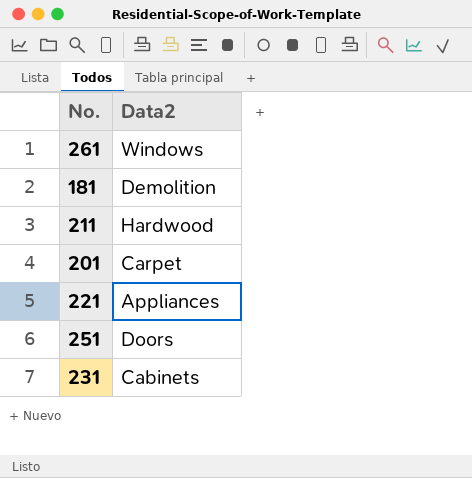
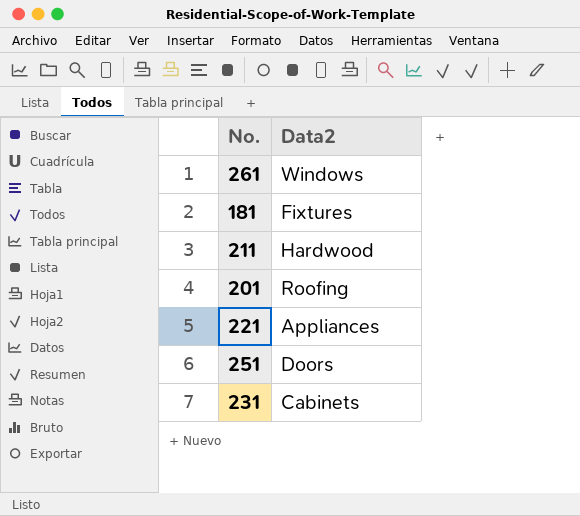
181 | Data2: Demolition -> Fixtures
201 | Data2: Carpet -> Roofing

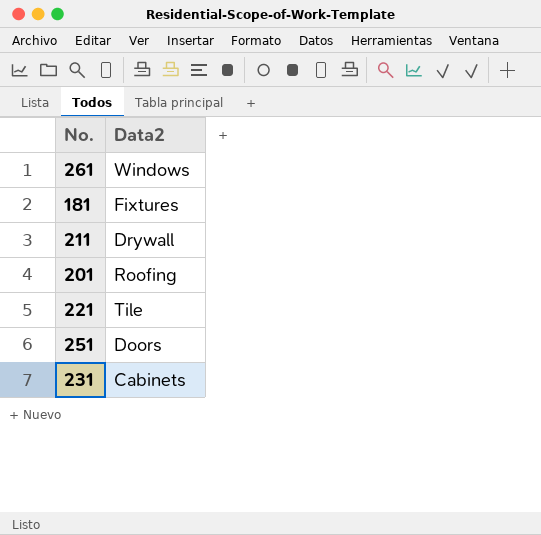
211 | Data2: Hardwood -> Drywall
221 | Data2: Appliances -> Tile

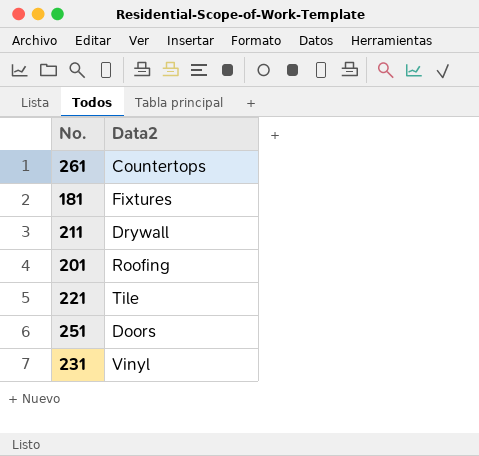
261 | Data2: Windows -> Countertops
231 | Data2: Cabinets -> Vinyl

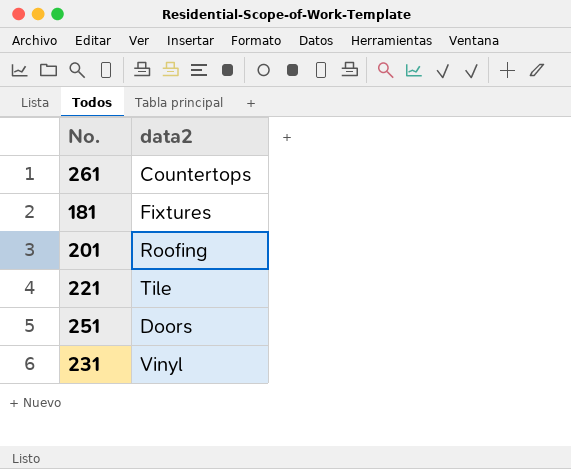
column name: Data2 -> data2
row 211: Drywall -> none

